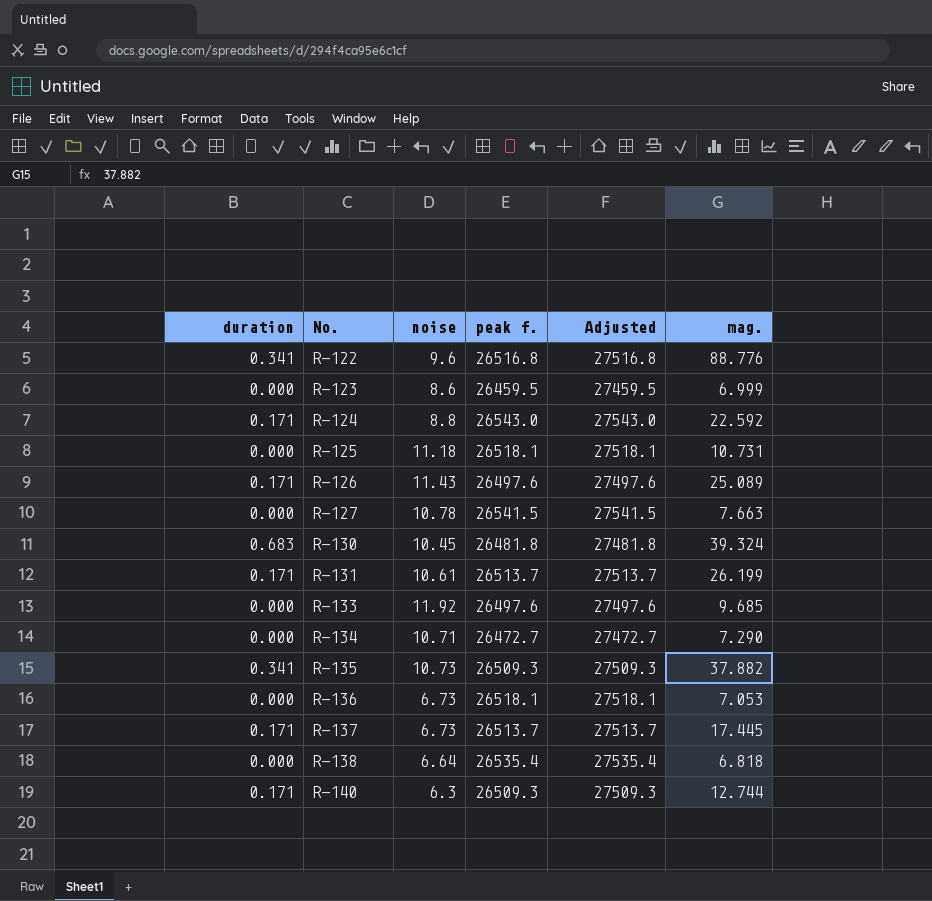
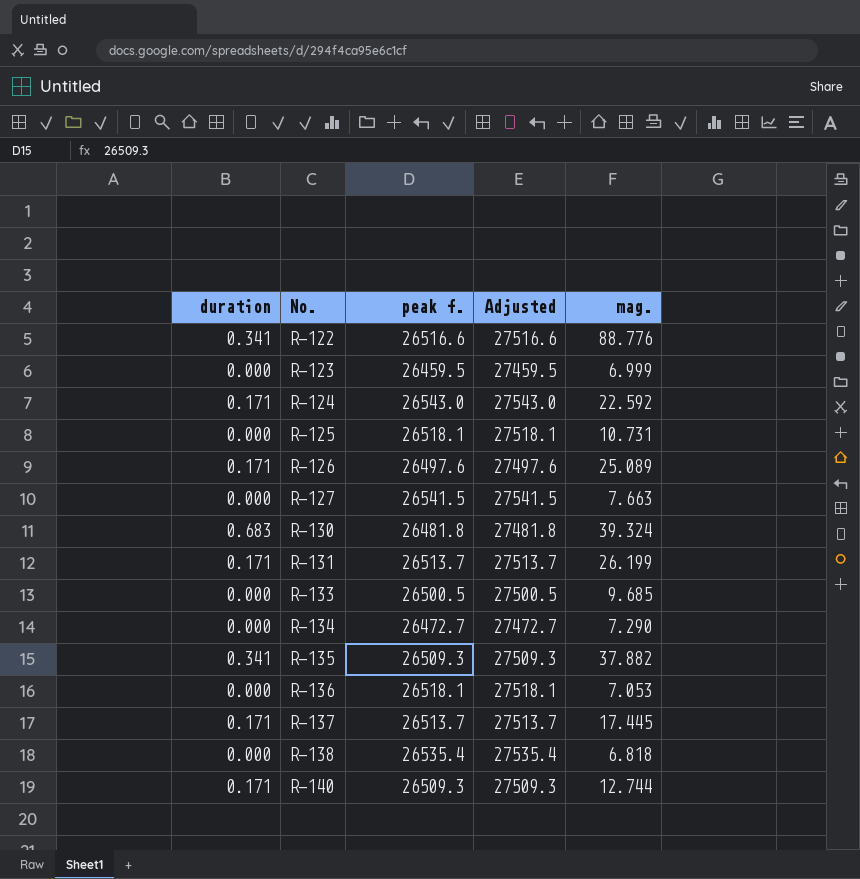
column noise | position: 3 -> none
R-122 | peak f.: 26516.8 -> 26516.6
R-122 | Adjusted: 27516.8 -> 27516.6
R-133 | peak f.: 26497.6 -> 26500.5
R-133 | Adjusted: 27497.6 -> 27500.5

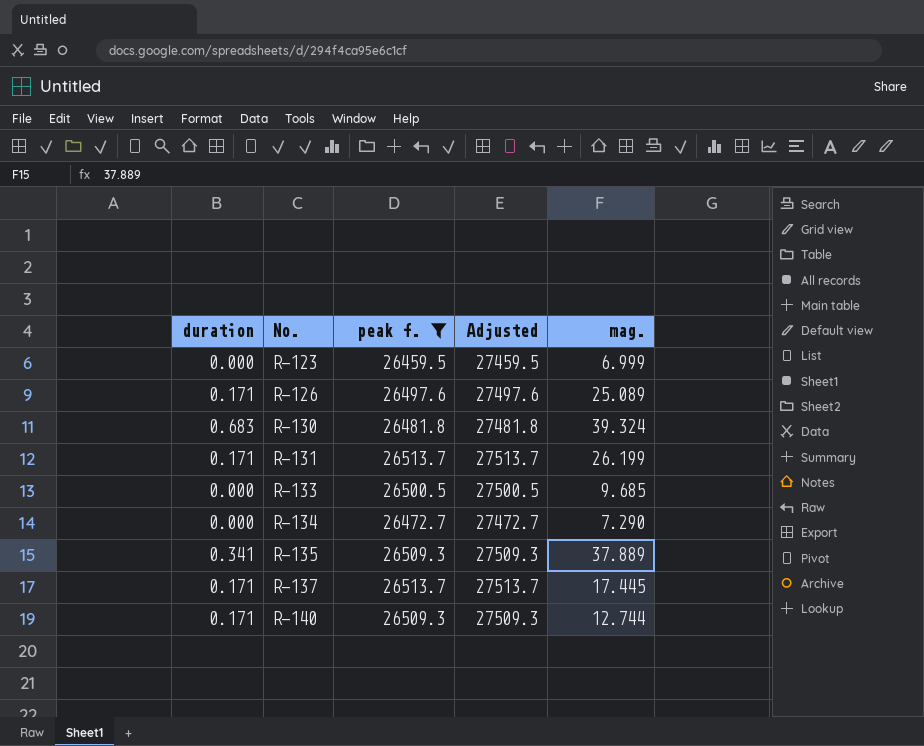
filter: none -> peak f. <= 26513.7
R-135 | mag.: 37.882 -> 37.889

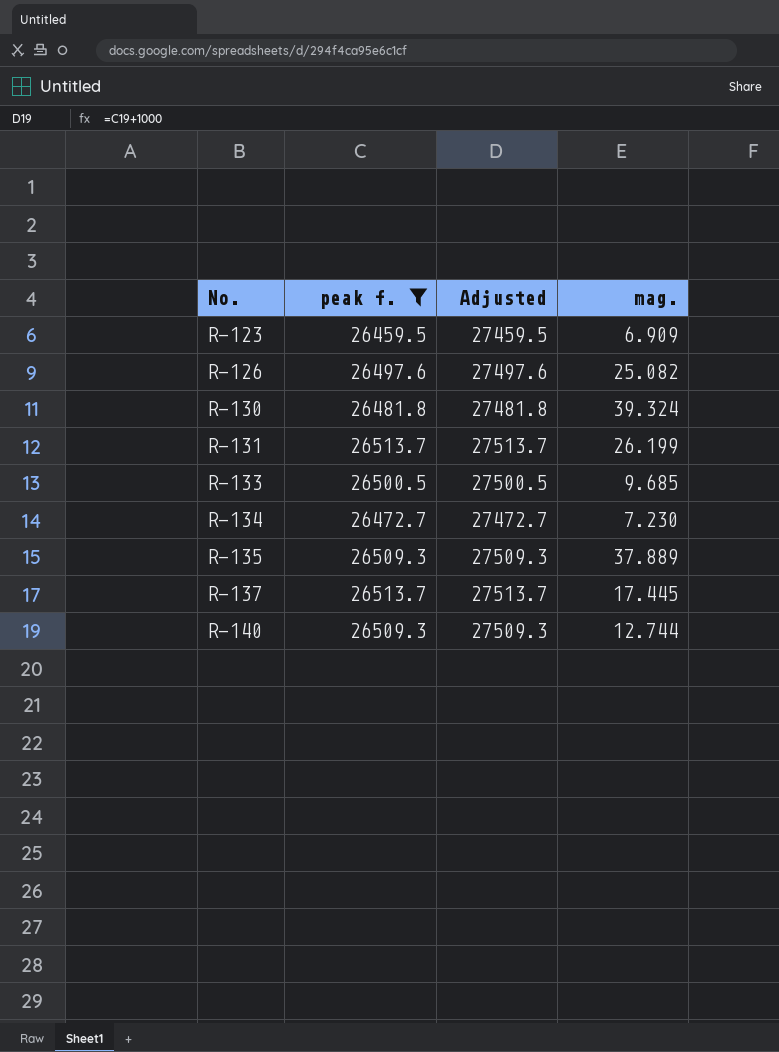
column duration | position: 1 -> none
R-123 | mag.: 6.999 -> 6.909
R-126 | mag.: 25.089 -> 25.082
R-134 | mag.: 7.290 -> 7.230

